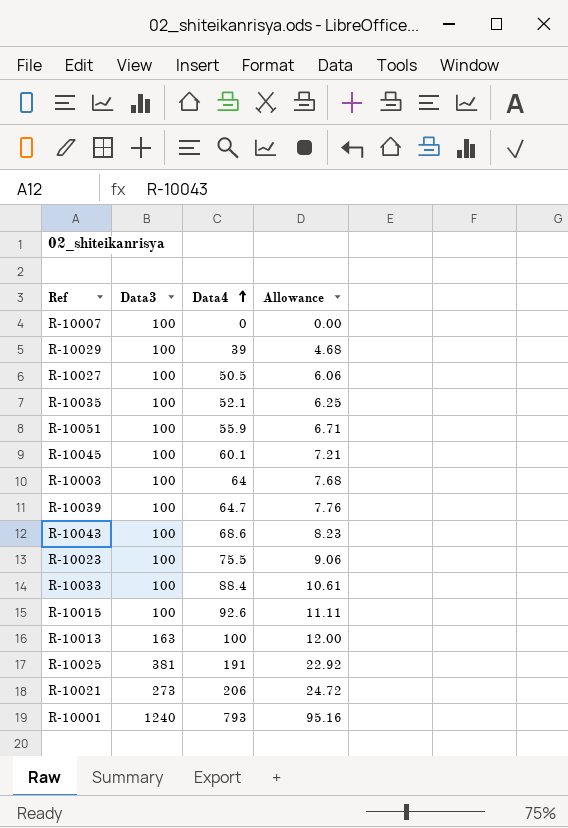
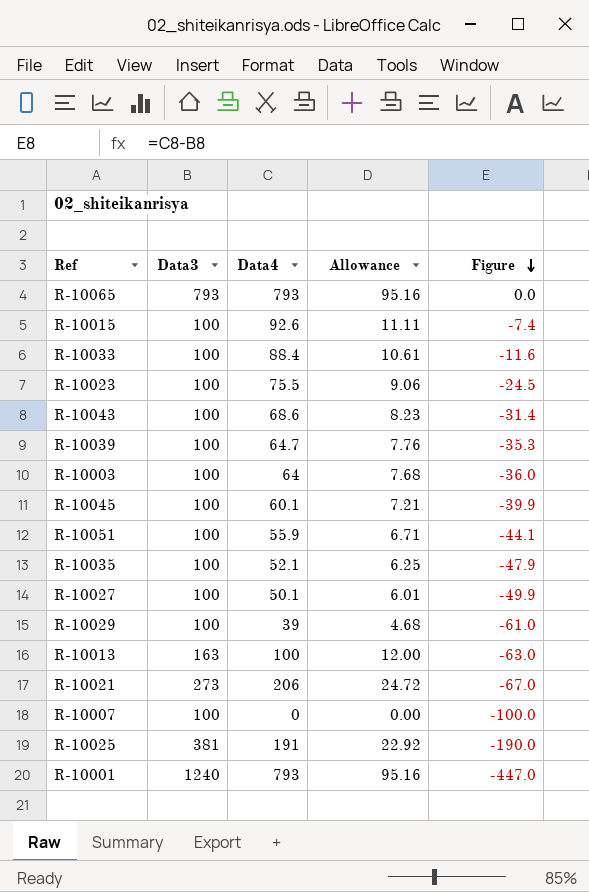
row order: Data4 ascending -> Figure descending
column Figure | formula: none -> [Data4] - [Data3]
row R-10065: none -> 793 | 793 | 95.16 | 0.0
R-10027 | Data4: 50.5 -> 50.1
R-10027 | Allowance: 6.06 -> 6.01

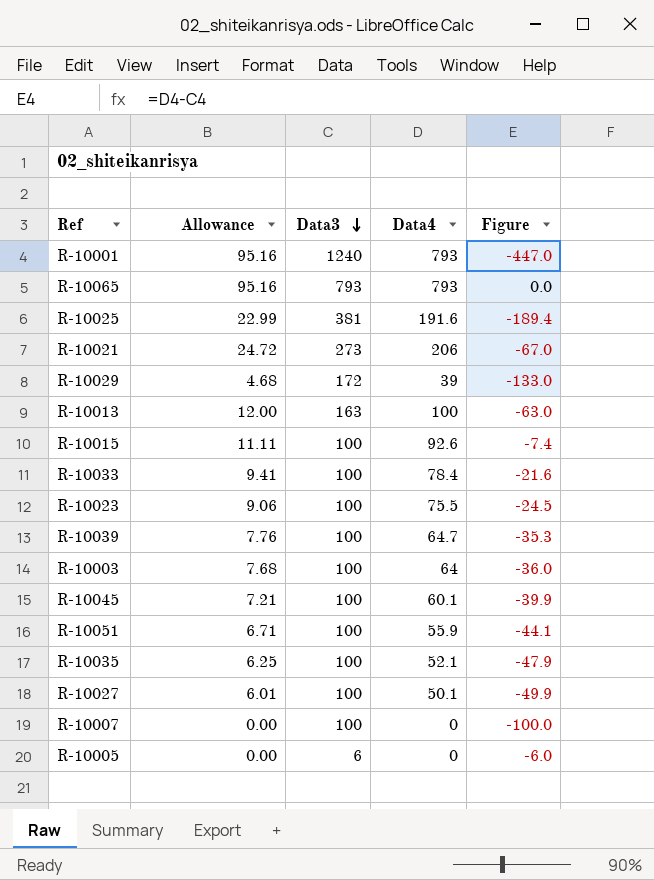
row order: Figure descending -> Data3 descending
column Allowance | position: 4 -> 2
row R-10043: 100 | 68.6 | 8.23 | -31.4 -> none
R-10025 | Allowance: 22.92 -> 22.99
R-10025 | Data4: 191 -> 191.6
R-10025 | Figure: -190.0 -> -189.4
R-10029 | Data3: 100 -> 172
R-10029 | Figure: -61.0 -> -133.0
R-10033 | Allowance: 10.61 -> 9.41
R-10033 | Data4: 88.4 -> 78.4
R-10033 | Figure: -11.6 -> -21.6
row R-10005: none -> 0.00 | 6 | 0 | -6.0

